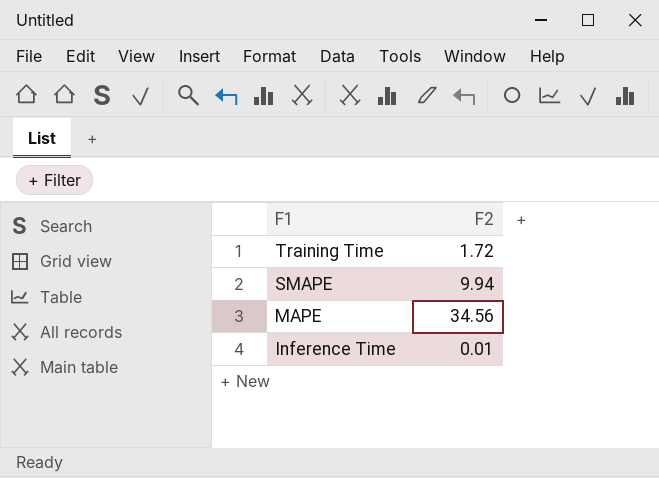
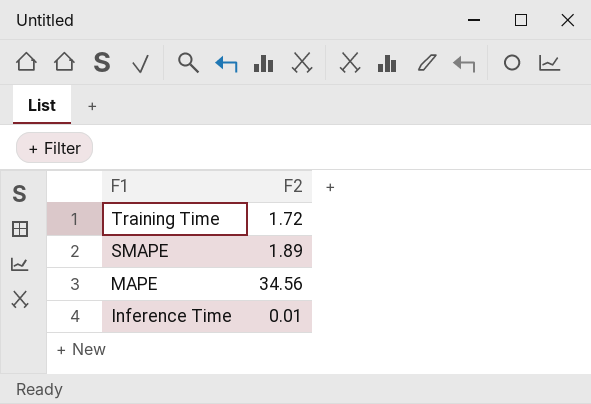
SMAPE | F2: 9.94 -> 1.89

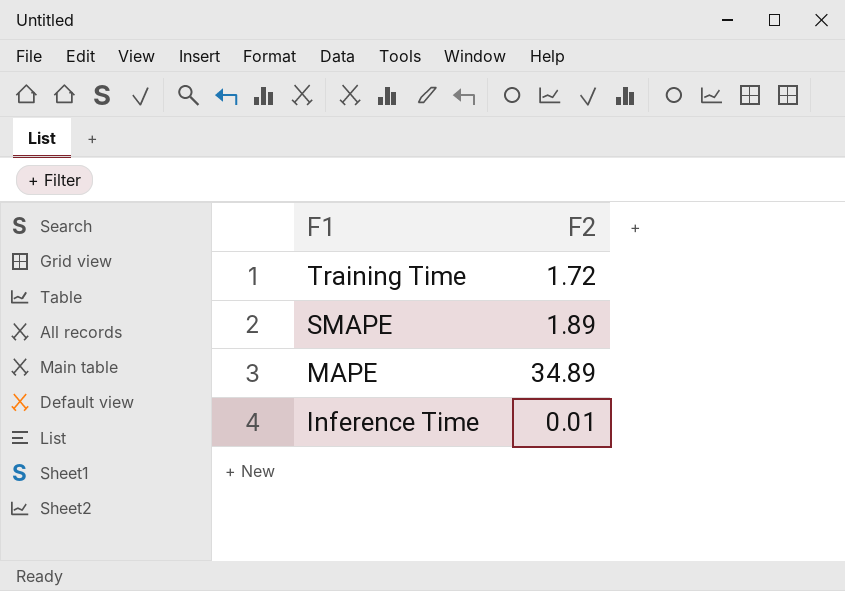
MAPE | F2: 34.56 -> 34.89

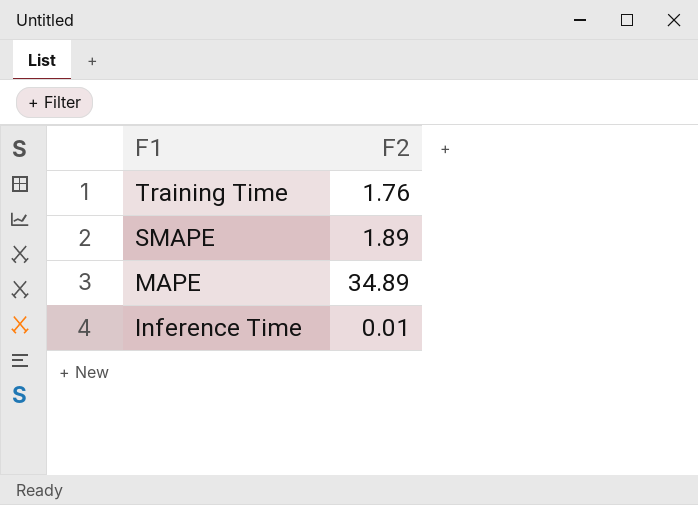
Training Time | F2: 1.72 -> 1.76

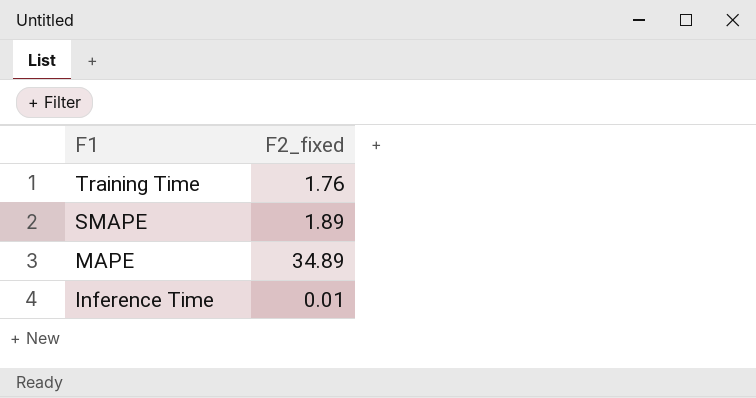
column name: F2 -> F2_fixed

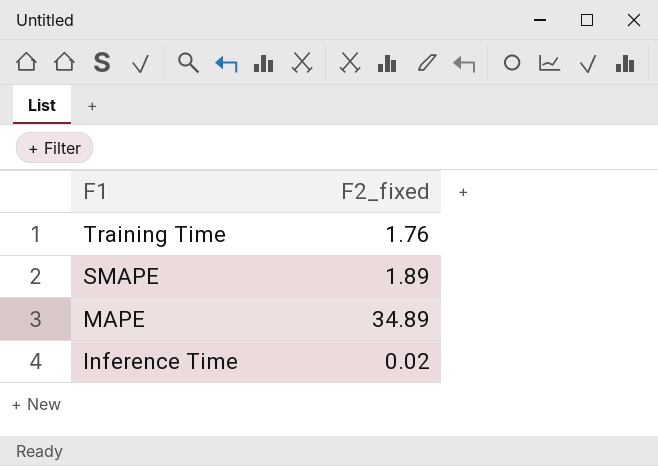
Inference Time | F2_fixed: 0.01 -> 0.02

